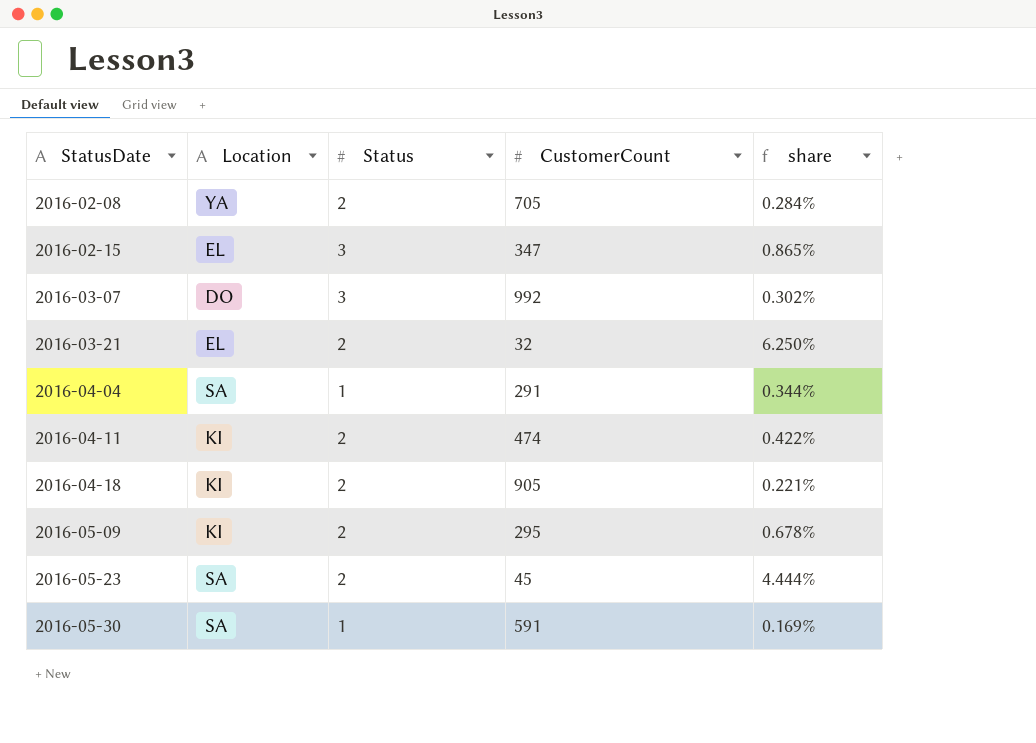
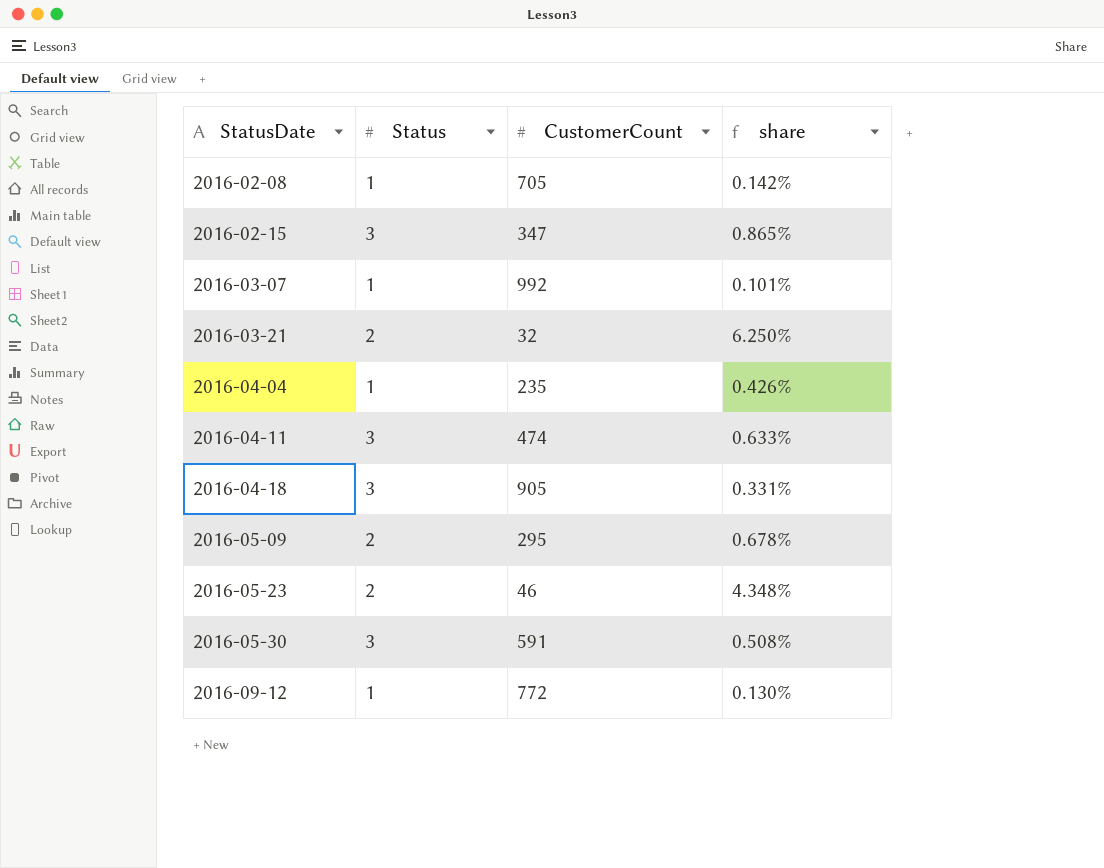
column Location | position: 2 -> none
2016-02-08 | Status: 2 -> 1
2016-02-08 | share: 0.284% -> 0.142%
2016-03-07 | Status: 3 -> 1
2016-03-07 | share: 0.302% -> 0.101%
2016-04-04 | CustomerCount: 291 -> 235
2016-04-04 | share: 0.344% -> 0.426%
2016-04-11 | Status: 2 -> 3
2016-04-11 | share: 0.422% -> 0.633%
2016-04-18 | Status: 2 -> 3
2016-04-18 | share: 0.221% -> 0.331%
2016-05-23 | CustomerCount: 45 -> 46
2016-05-23 | share: 4.444% -> 4.348%
2016-05-30 | Status: 1 -> 3
2016-05-30 | share: 0.169% -> 0.508%
row 2016-09-12: none -> 1 | 772 | 0.130%

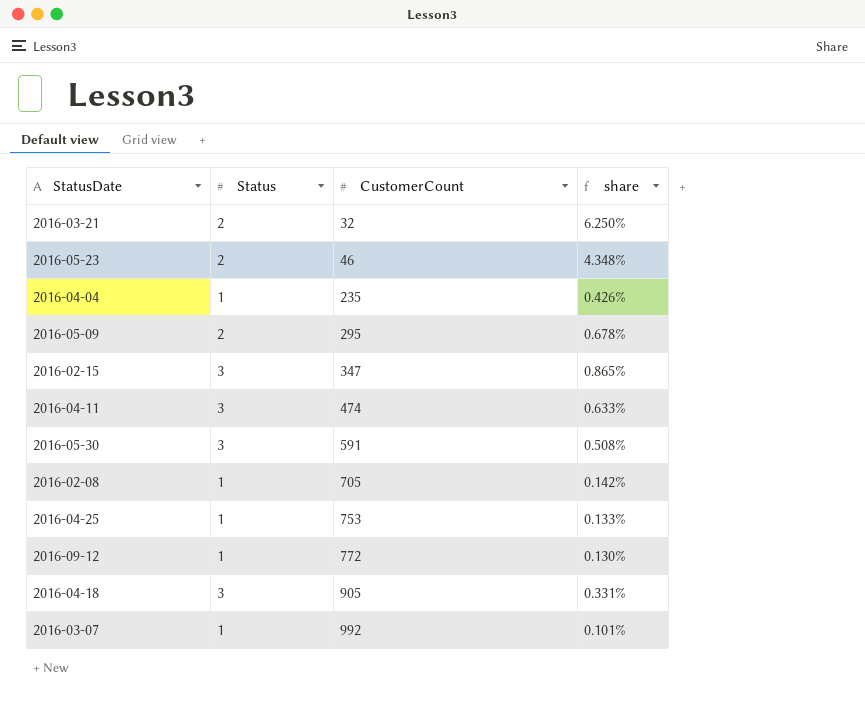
row order: StatusDate ascending -> CustomerCount ascending
row 2016-04-25: none -> 1 | 753 | 0.133%

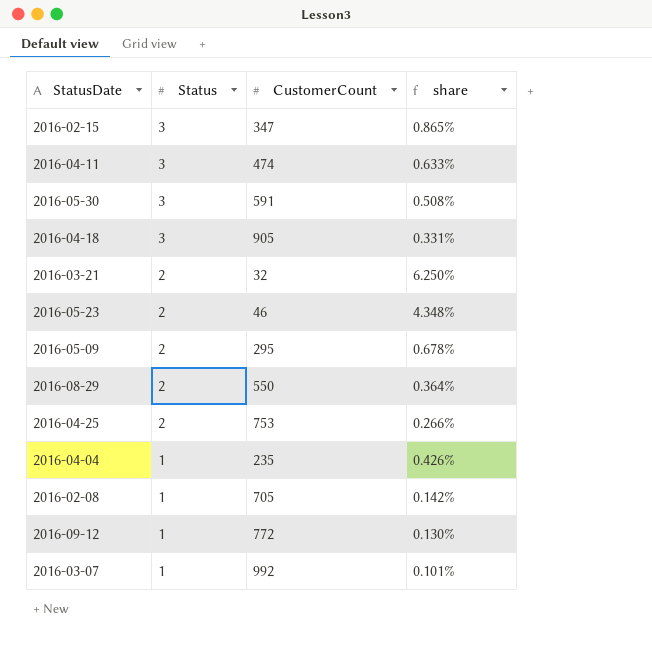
row order: CustomerCount ascending -> Status descending
row 2016-08-29: none -> 2 | 550 | 0.364%
2016-04-25 | Status: 1 -> 2
2016-04-25 | share: 0.133% -> 0.266%

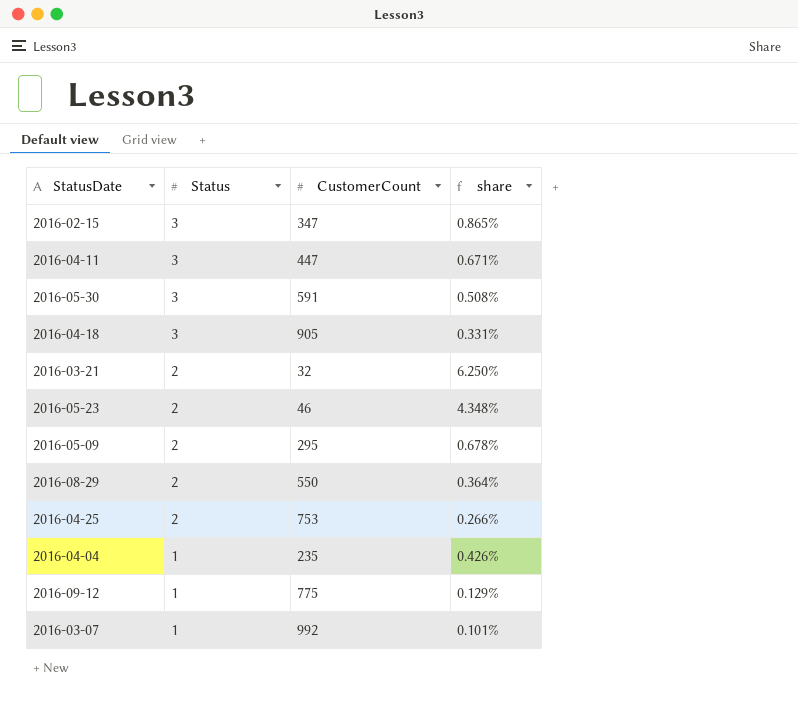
row 2016-02-08: 1 | 705 | 0.142% -> none
2016-04-11 | CustomerCount: 474 -> 447
2016-04-11 | share: 0.633% -> 0.671%
2016-09-12 | CustomerCount: 772 -> 775
2016-09-12 | share: 0.130% -> 0.129%

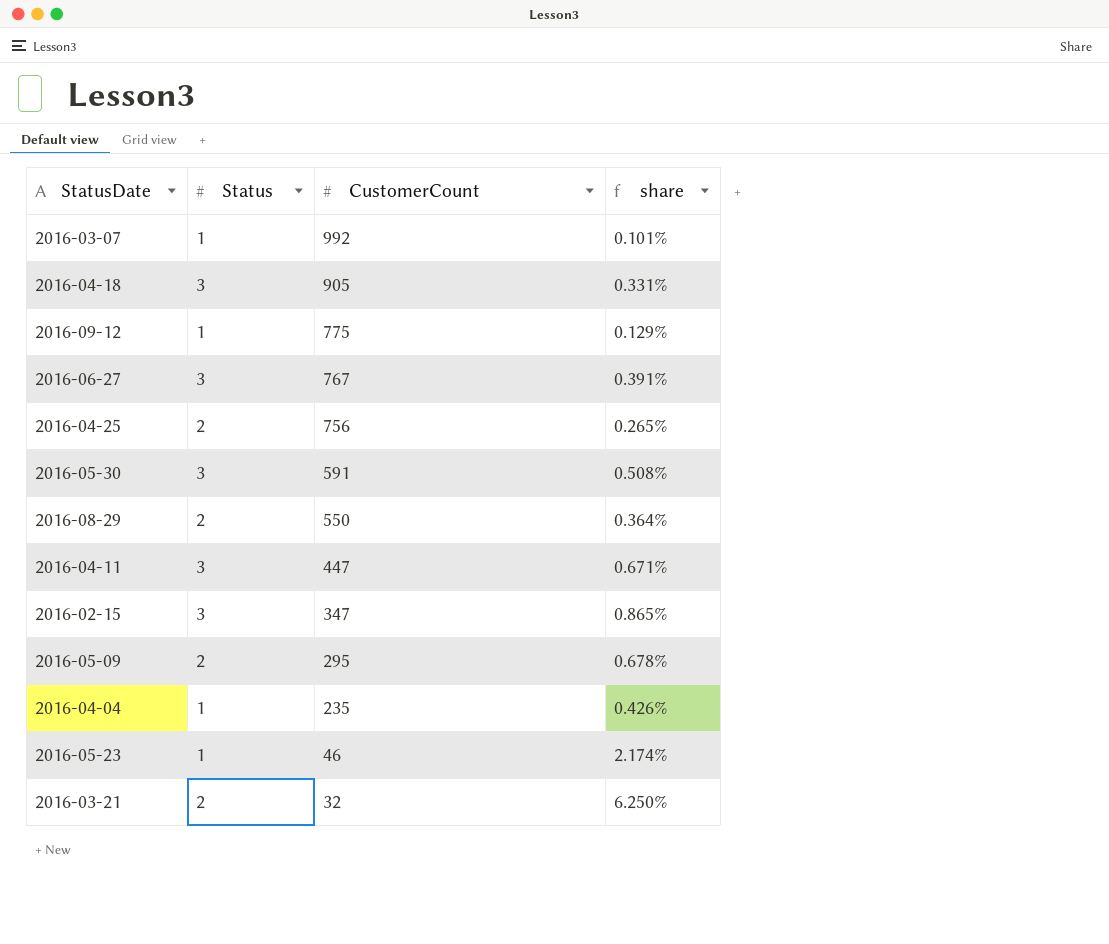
row order: Status descending -> CustomerCount descending
row 2016-06-27: none -> 3 | 767 | 0.391%
2016-04-25 | CustomerCount: 753 -> 756
2016-04-25 | share: 0.266% -> 0.265%
2016-05-23 | Status: 2 -> 1
2016-05-23 | share: 4.348% -> 2.174%

